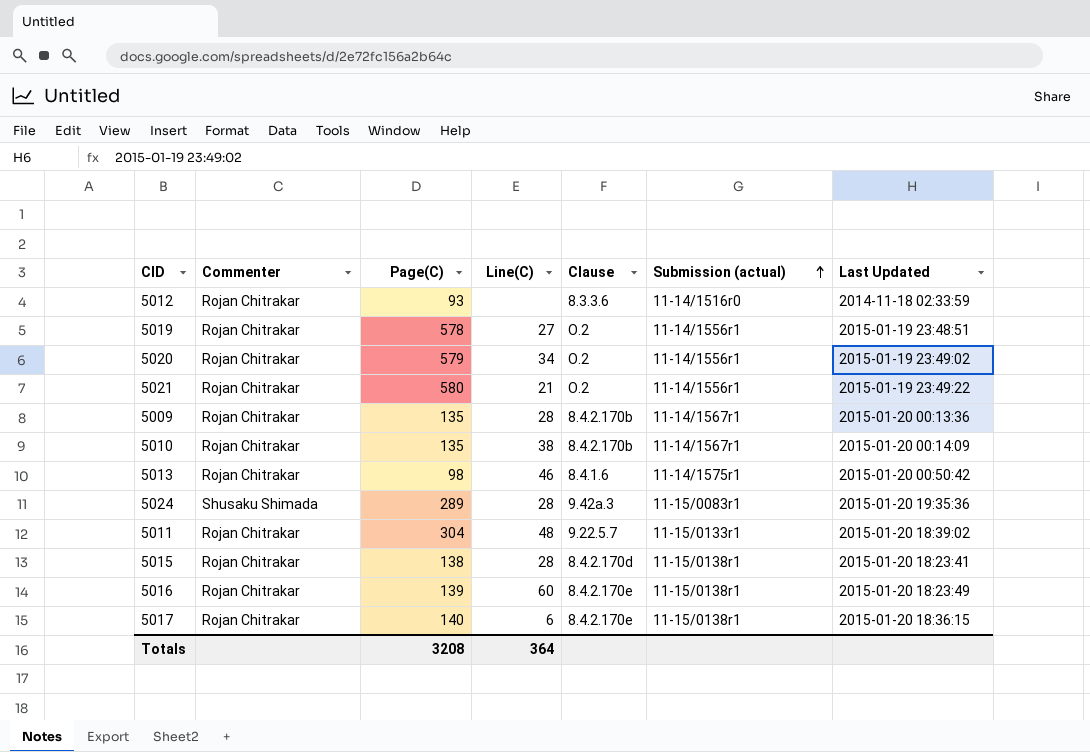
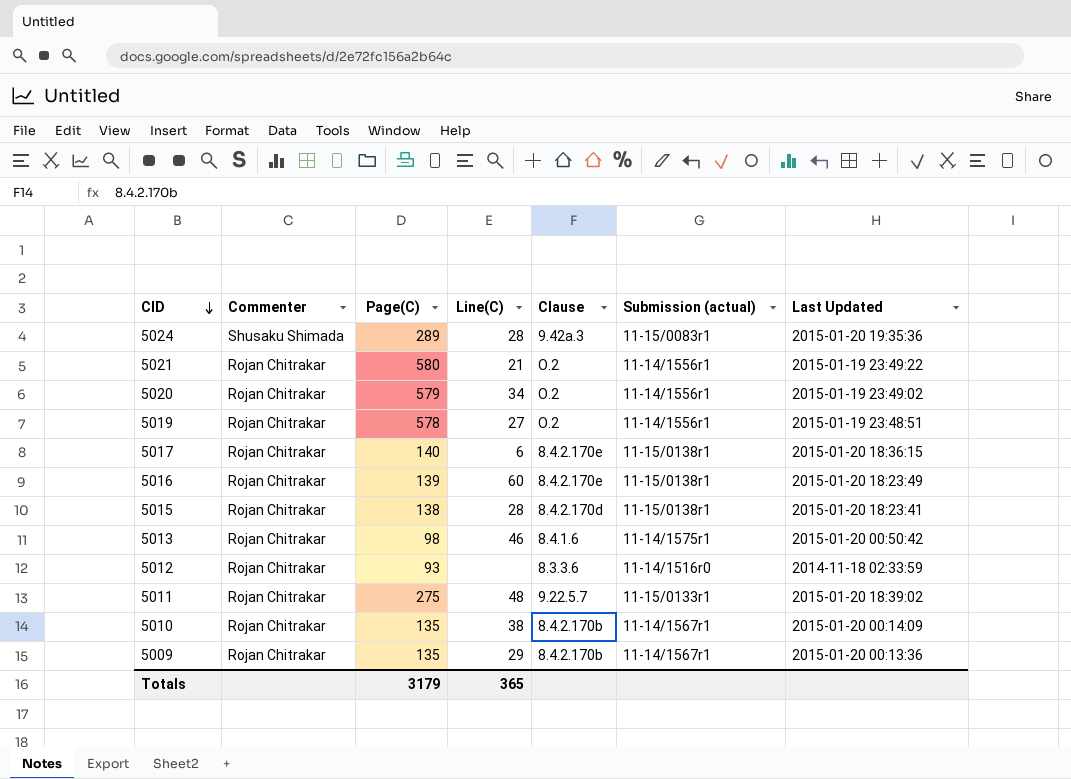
row order: Submission (actual) ascending -> CID descending
5011 | Page(C): 304 -> 275
5009 | Line(C): 28 -> 29
Totals | Page(C): 3208 -> 3179
Totals | Line(C): 364 -> 365

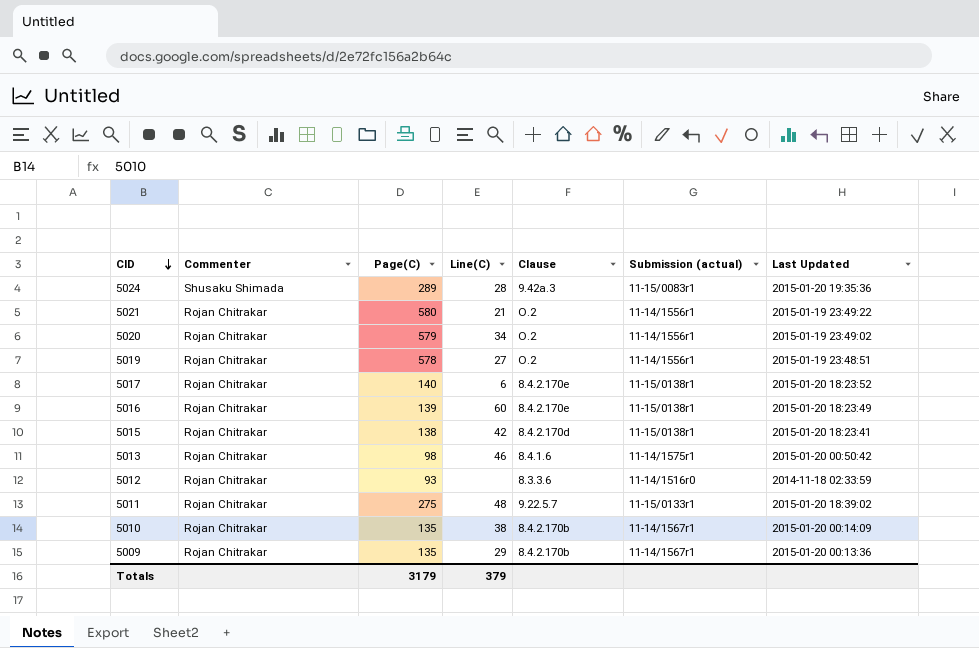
5017 | Last Updated: 2015-01-20 18:36:15 -> 2015-01-20 18:23:52
5015 | Line(C): 28 -> 42
Totals | Line(C): 365 -> 379

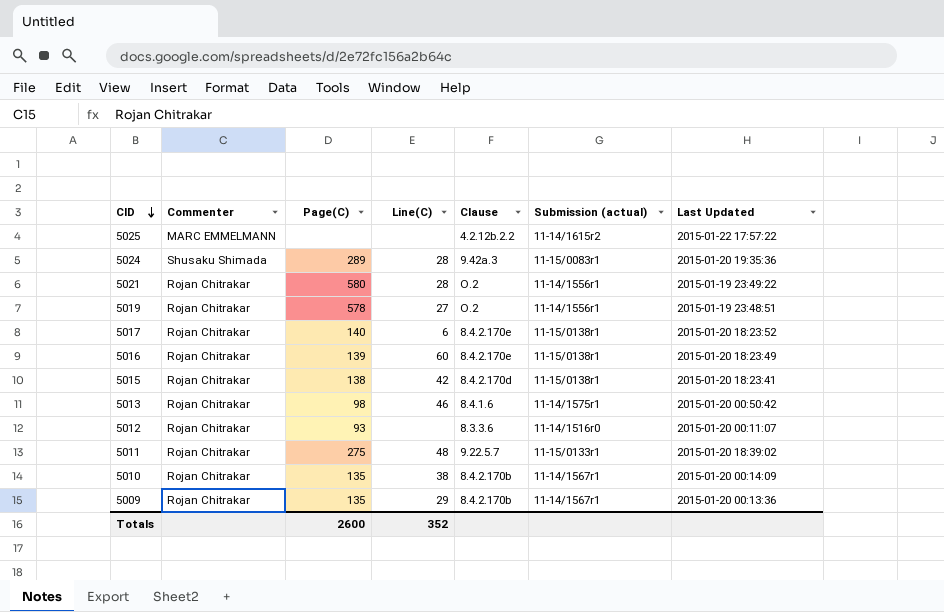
row 5020: Rojan Chitrakar | 579 | 34 | O.2 | 11-14/1556r1 | 2015-01-19 23:49:02 -> none
row 5025: none -> MARC EMMELMANN | none | none | 4.2.12b.2.2 | 11-14/1615r2 | 2015-01-22 17:57:22
5021 | Line(C): 21 -> 28
5012 | Last Updated: 2014-11-18 02:33:59 -> 2015-01-20 00:11:07
Totals | Page(C): 3179 -> 2600
Totals | Line(C): 379 -> 352

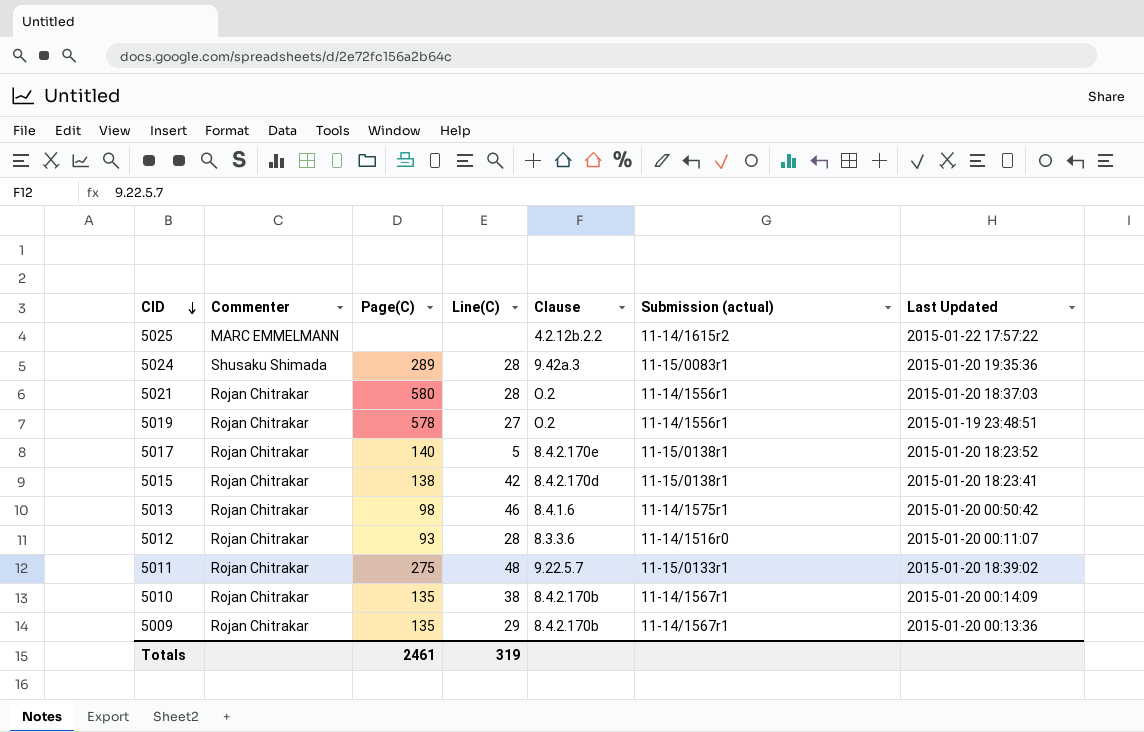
row 5016: Rojan Chitrakar | 139 | 60 | 8.4.2.170e | 11-15/0138r1 | 2015-01-20 18:23:49 -> none
5021 | Last Updated: 2015-01-19 23:49:22 -> 2015-01-20 18:37:03
5017 | Line(C): 6 -> 5
5012 | Line(C): none -> 28
Totals | Page(C): 2600 -> 2461
Totals | Line(C): 352 -> 319

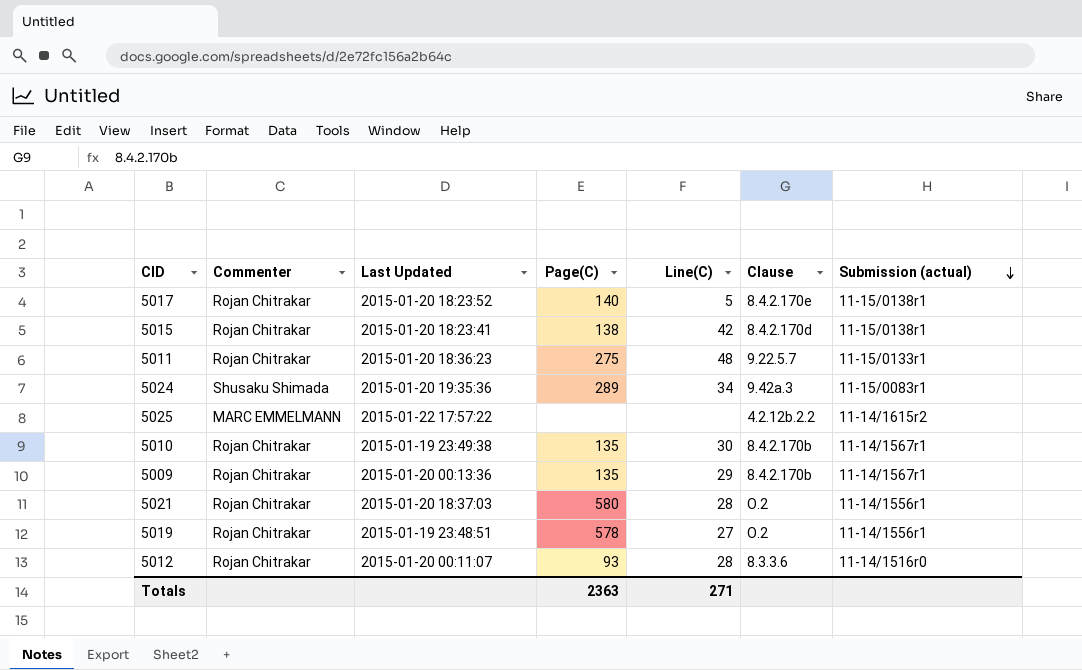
row order: CID descending -> Submission (actual) descending
column Last Updated | position: 7 -> 3
row 5013: Rojan Chitrakar | 98 | 46 | 8.4.1.6 | 11-14/1575r1 | 2015-01-20 00:50:42 -> none
5011 | Last Updated: 2015-01-20 18:39:02 -> 2015-01-20 18:36:23
5024 | Line(C): 28 -> 34
5010 | Last Updated: 2015-01-20 00:14:09 -> 2015-01-19 23:49:38
5010 | Line(C): 38 -> 30
Totals | Page(C): 2461 -> 2363
Totals | Line(C): 319 -> 271

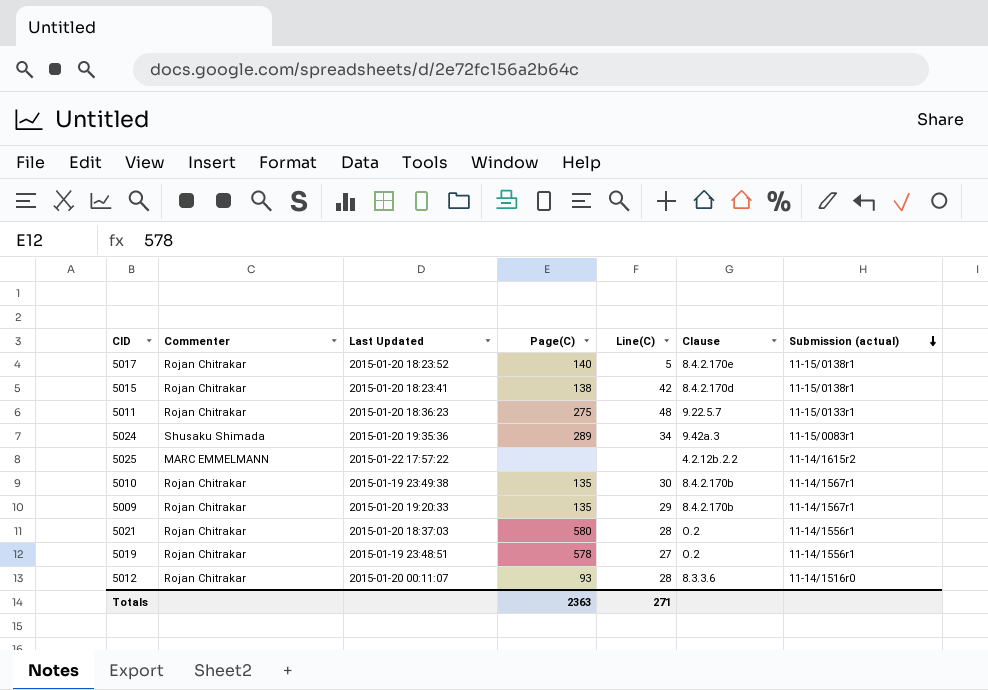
5009 | Last Updated: 2015-01-20 00:13:36 -> 2015-01-20 19:20:33

